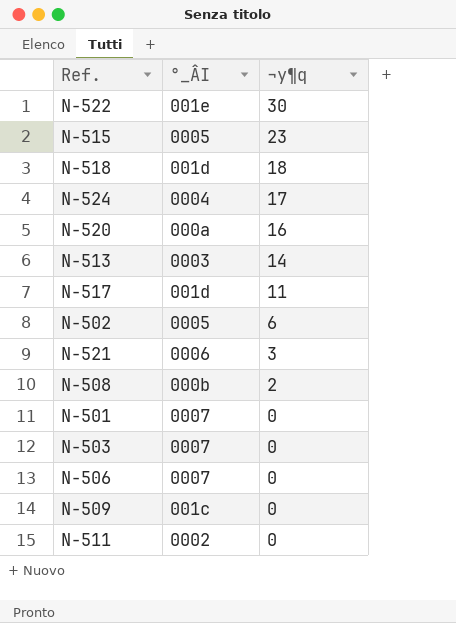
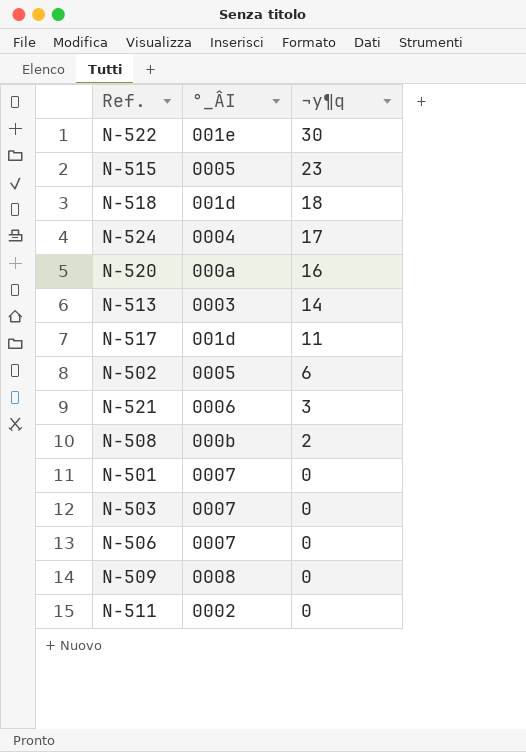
N-509 | °_ÂI: 001c -> 0008

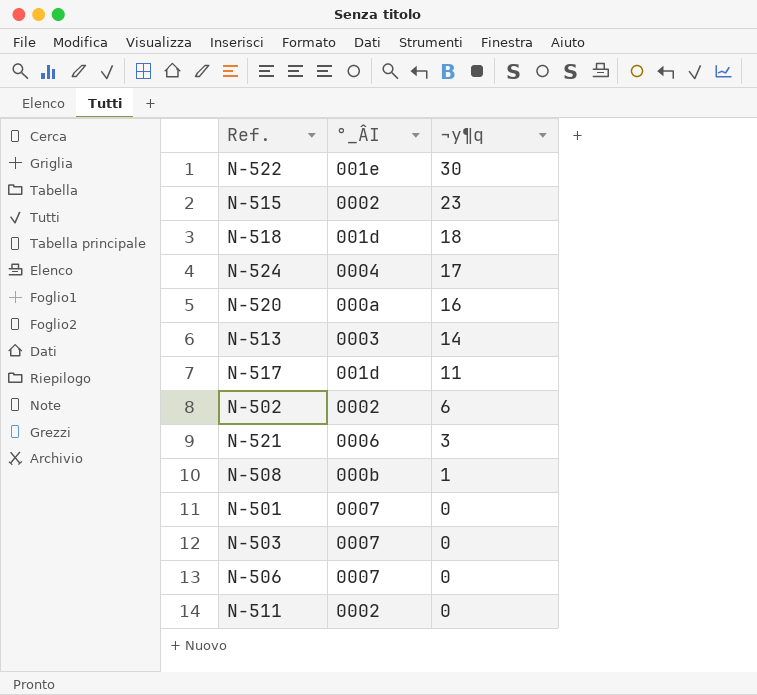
row N-509: 0008 | 0 -> none
N-515 | °_ÂI: 0005 -> 0002
N-502 | °_ÂI: 0005 -> 0002
N-508 | ¬y¶q: 2 -> 1

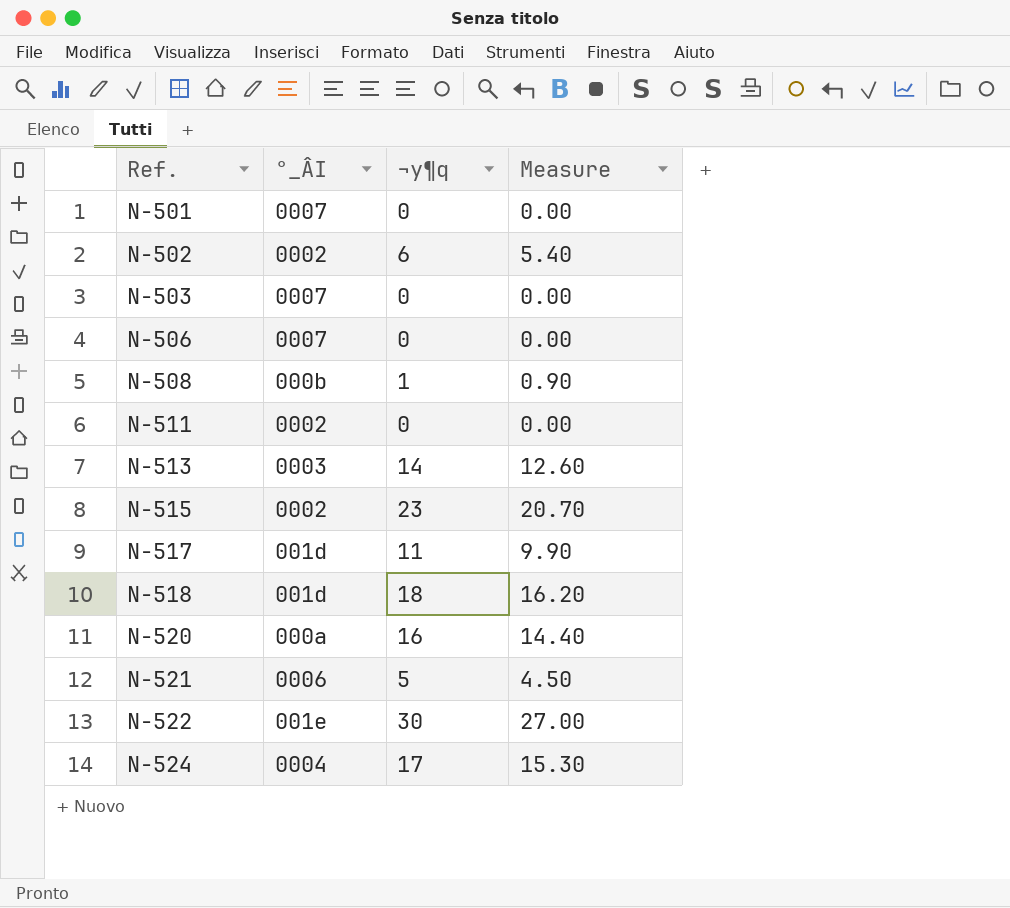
row order: ¬y¶q descending -> Ref. ascending
column Measure | formula: none -> [¬y¶q] * 0.9
N-521 | ¬y¶q: 3 -> 5

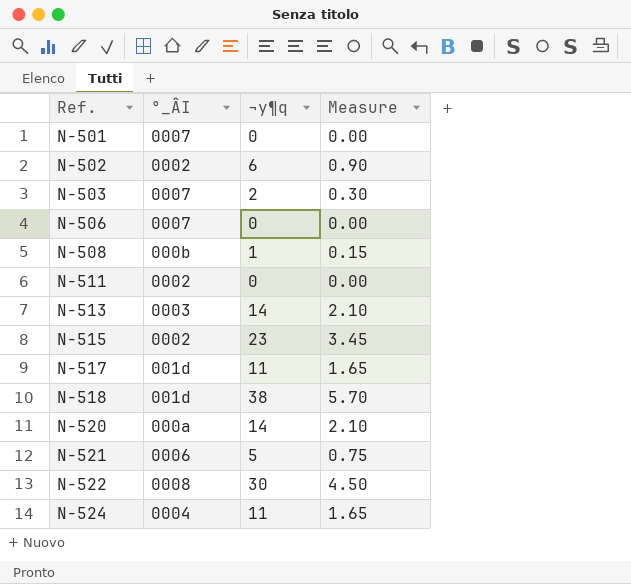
column Measure | formula: [¬y¶q] * 0.9 -> [¬y¶q] * 0.15
N-503 | ¬y¶q: 0 -> 2
N-518 | ¬y¶q: 18 -> 38
N-520 | ¬y¶q: 16 -> 14
N-522 | °_ÂI: 001e -> 0008
N-524 | ¬y¶q: 17 -> 11

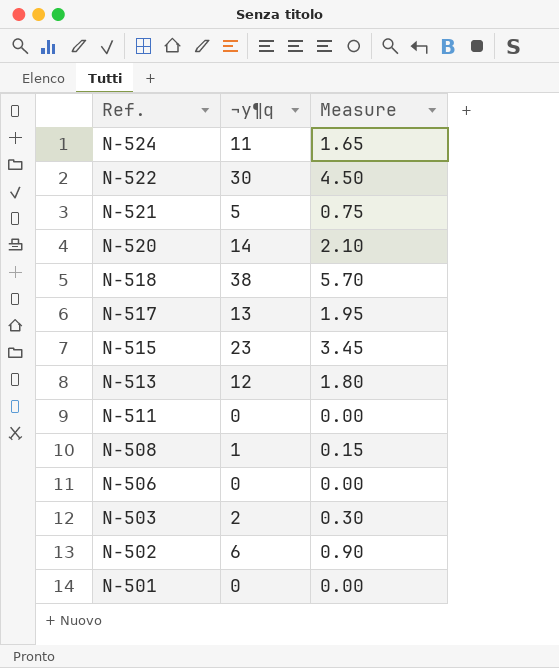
row order: Ref. ascending -> Ref. descending
column °_ÂI | position: 2 -> none
N-517 | ¬y¶q: 11 -> 13
N-517 | Measure: 1.65 -> 1.95
N-513 | ¬y¶q: 14 -> 12
N-513 | Measure: 2.10 -> 1.80

